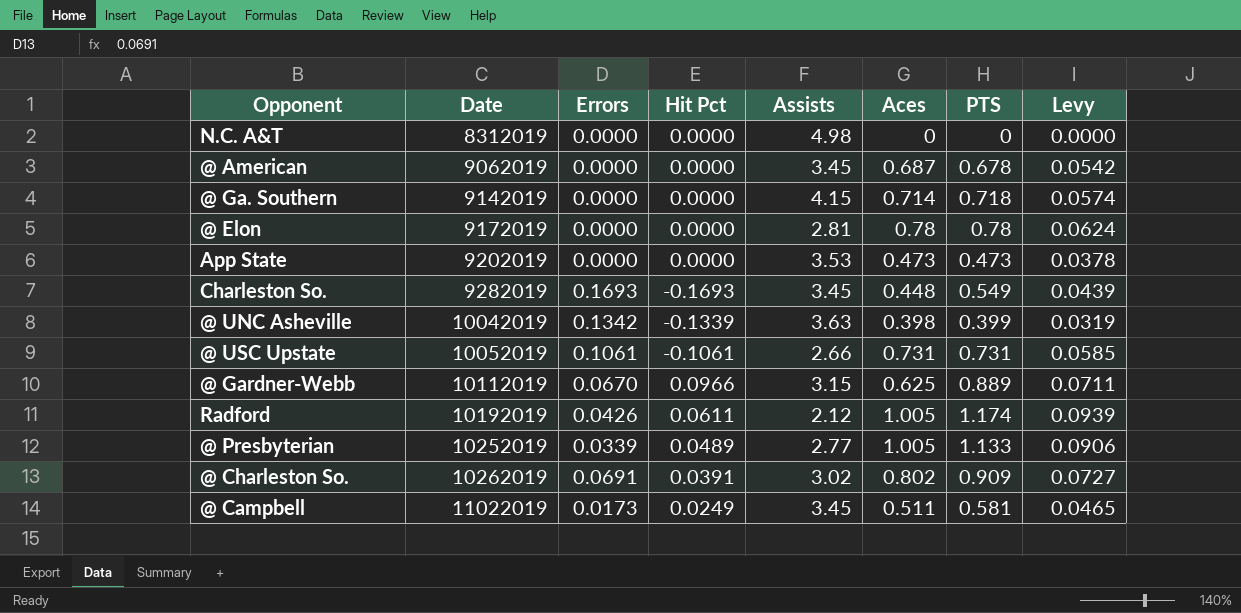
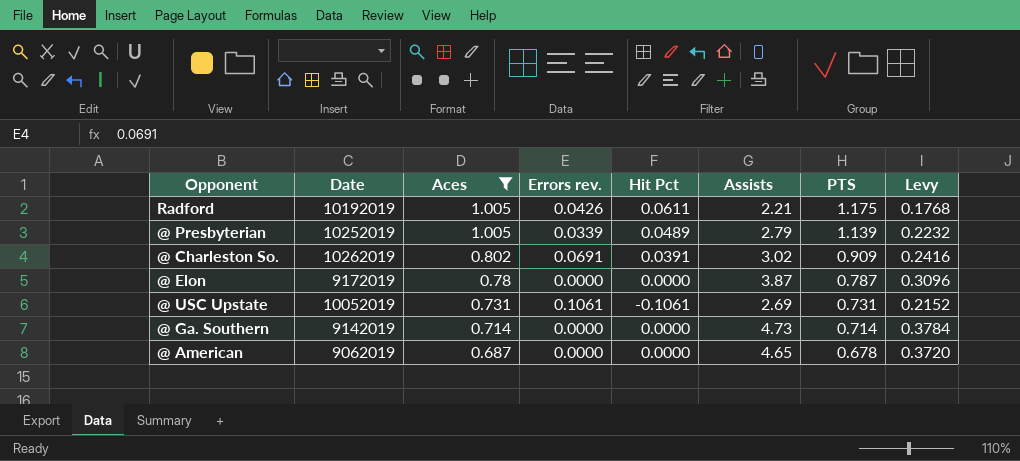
filter: none -> Aces >= 0.687
row order: Date ascending -> Aces descending
column Aces | position: 6 -> 3
column name: Errors -> Errors rev.
column Levy | formula: [PTS] * 0.08 -> [Assists] * 0.08
Radford | Assists: 2.12 -> 2.21
Radford | PTS: 1.174 -> 1.175
@ Presbyterian | Assists: 2.77 -> 2.79
@ Presbyterian | PTS: 1.133 -> 1.139
@ Elon | Assists: 2.81 -> 3.87
@ Elon | PTS: 0.78 -> 0.787
@ USC Upstate | Assists: 2.66 -> 2.69
@ Ga. Southern | Assists: 4.15 -> 4.73
@ Ga. Southern | PTS: 0.718 -> 0.714
@ American | Assists: 3.45 -> 4.65

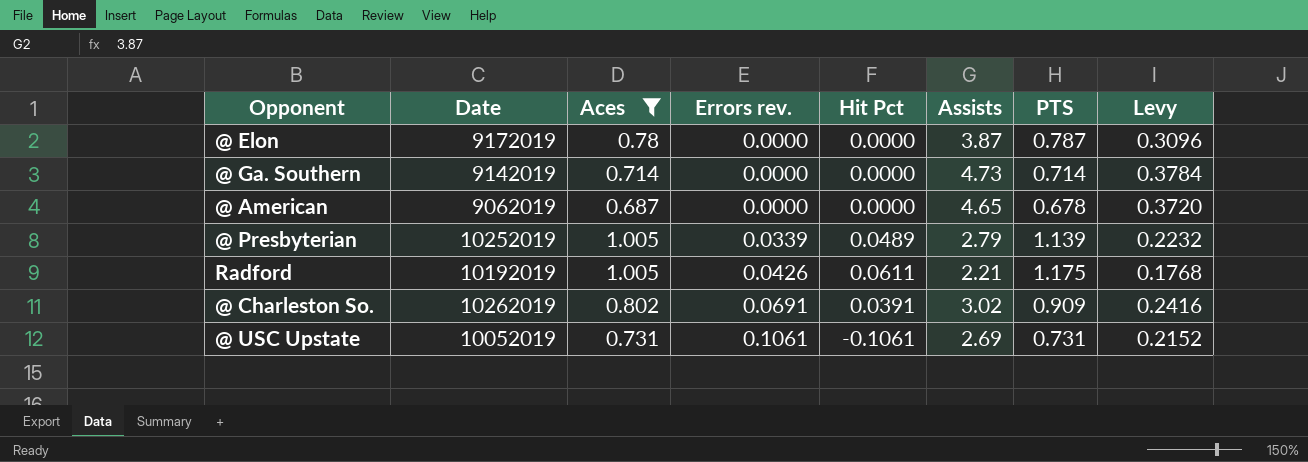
row order: Aces descending -> Errors rev. ascending

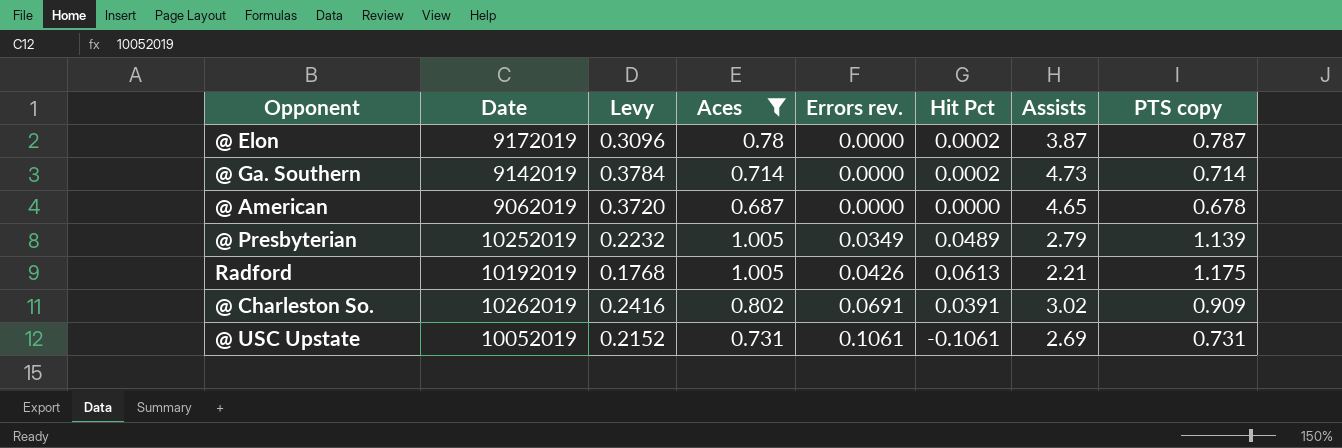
column Levy | position: 8 -> 3
column name: PTS -> PTS copy
@ Elon | Hit Pct: 0.0000 -> 0.0002
@ Ga. Southern | Hit Pct: 0.0000 -> 0.0002
@ Presbyterian | Errors rev.: 0.0339 -> 0.0349
Radford | Hit Pct: 0.0611 -> 0.0613

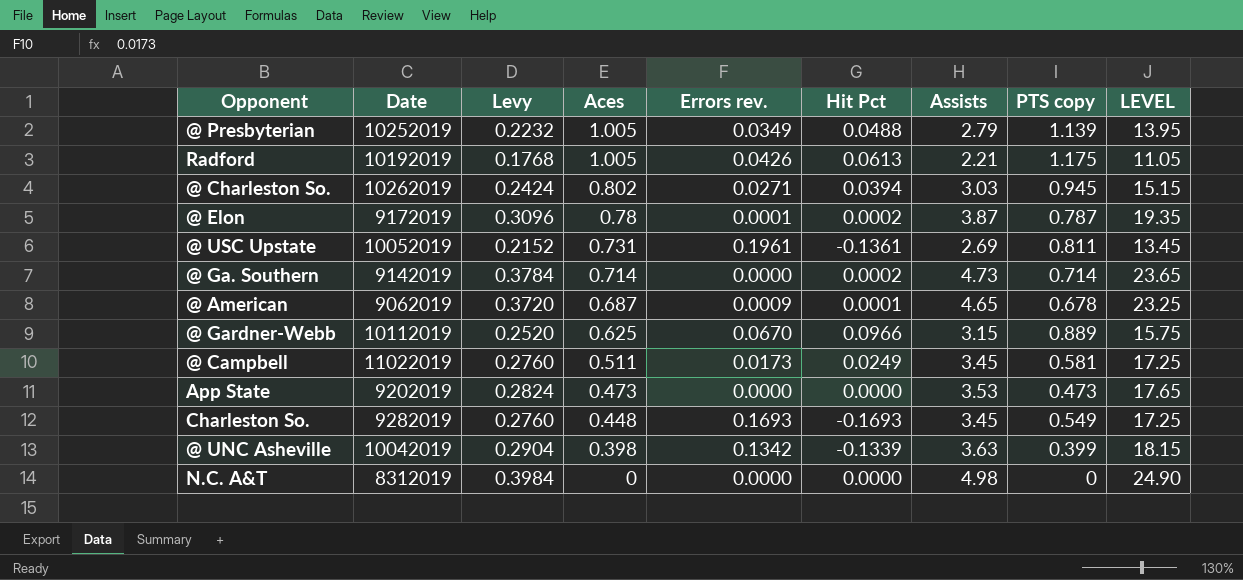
filter: Aces >= 0.687 -> none
row order: Errors rev. ascending -> Aces descending
column LEVEL | formula: none -> [Assists] * 5
@ Presbyterian | Hit Pct: 0.0489 -> 0.0488
@ Charleston So. | Levy: 0.2416 -> 0.2424
@ Charleston So. | Errors rev.: 0.0691 -> 0.0271
@ Charleston So. | Hit Pct: 0.0391 -> 0.0394
@ Charleston So. | Assists: 3.02 -> 3.03
@ Charleston So. | PTS copy: 0.909 -> 0.945
@ Elon | Errors rev.: 0.0000 -> 0.0001
@ USC Upstate | Errors rev.: 0.1061 -> 0.1961
@ USC Upstate | Hit Pct: -0.1061 -> -0.1361
@ USC Upstate | PTS copy: 0.731 -> 0.811
@ American | Errors rev.: 0.0000 -> 0.0009
@ American | Hit Pct: 0.0000 -> 0.0001

